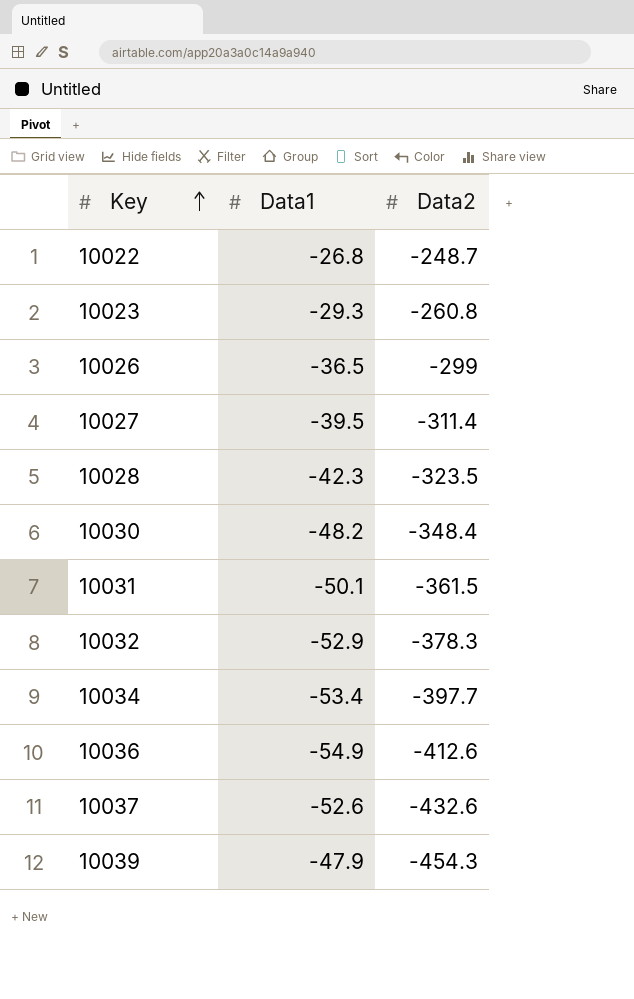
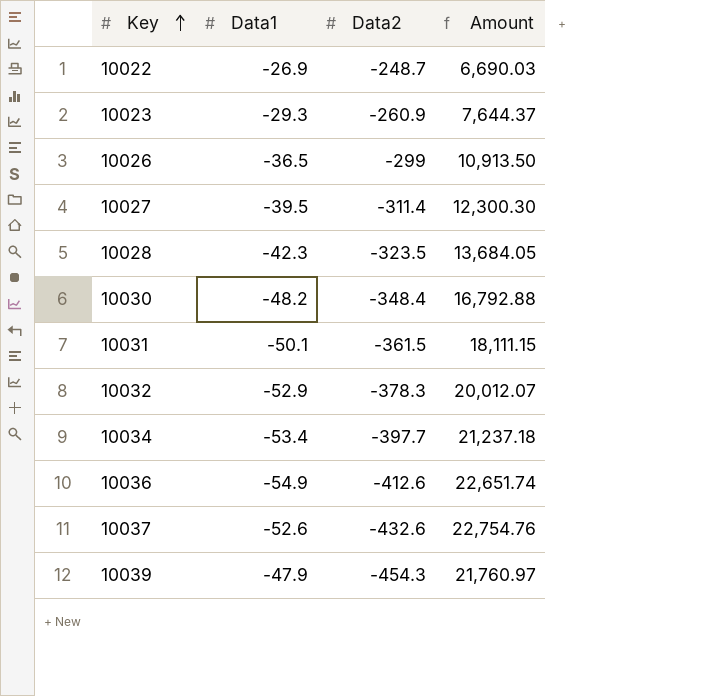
column Amount | formula: none -> [Data1] * [Data2]
10022 | Data1: -26.8 -> -26.9
10023 | Data2: -260.8 -> -260.9

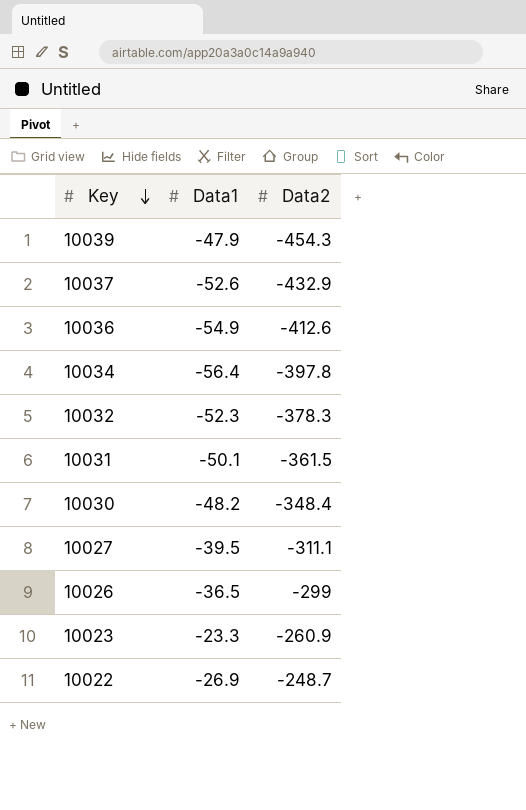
row order: Key ascending -> Key descending
column Amount | formula: [Data1] * [Data2] -> none
row 10028: -42.3 | -323.5 | 13,684.05 -> none
10037 | Data2: -432.6 -> -432.9
10034 | Data1: -53.4 -> -56.4
10034 | Data2: -397.7 -> -397.8
10032 | Data1: -52.9 -> -52.3
10027 | Data2: -311.4 -> -311.1
10023 | Data1: -29.3 -> -23.3

